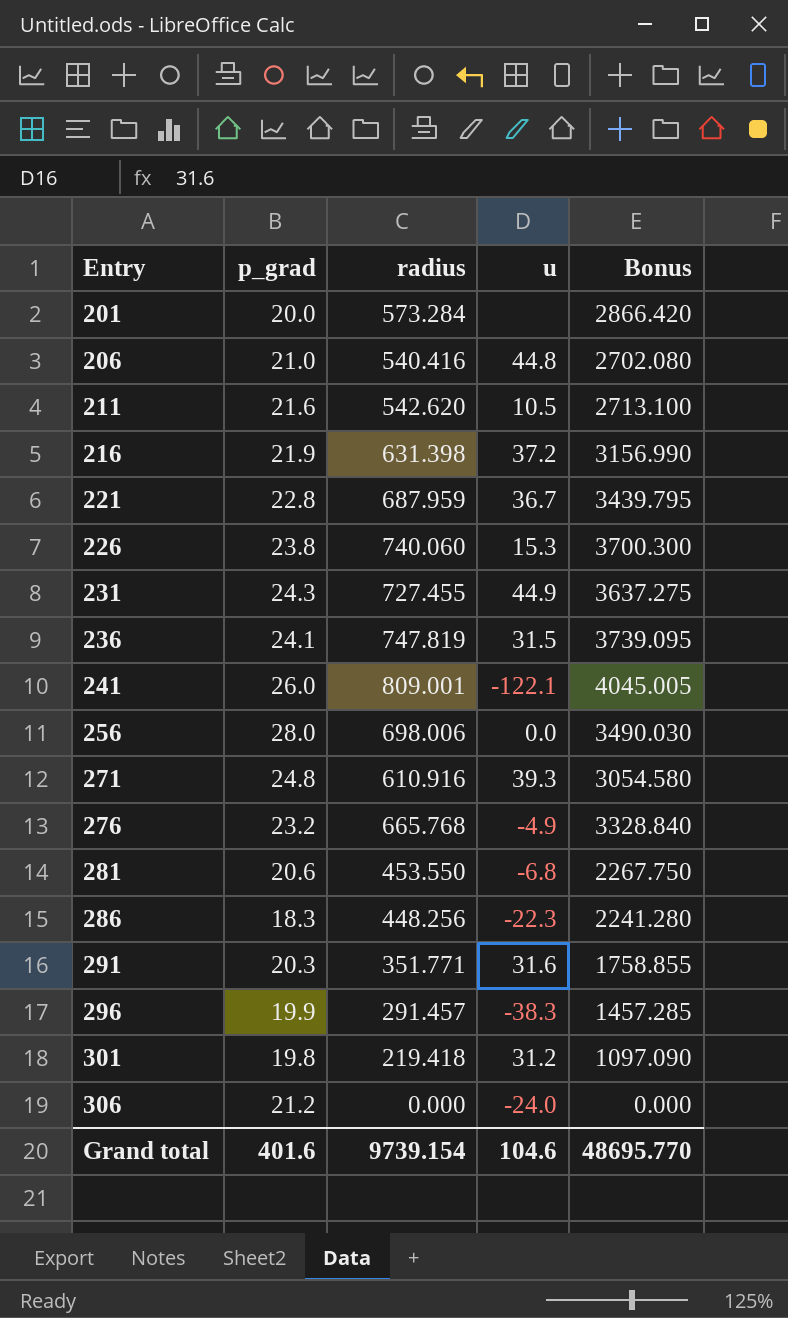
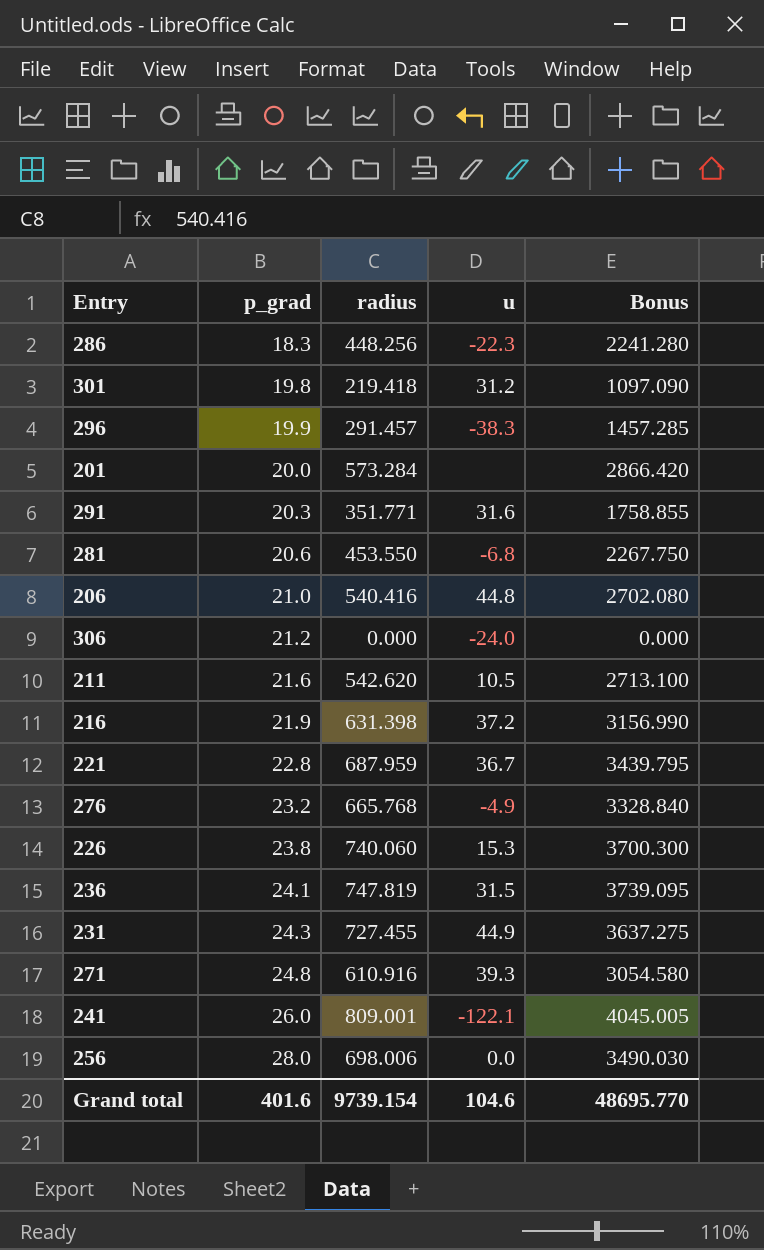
row order: Entry ascending -> p_grad ascending

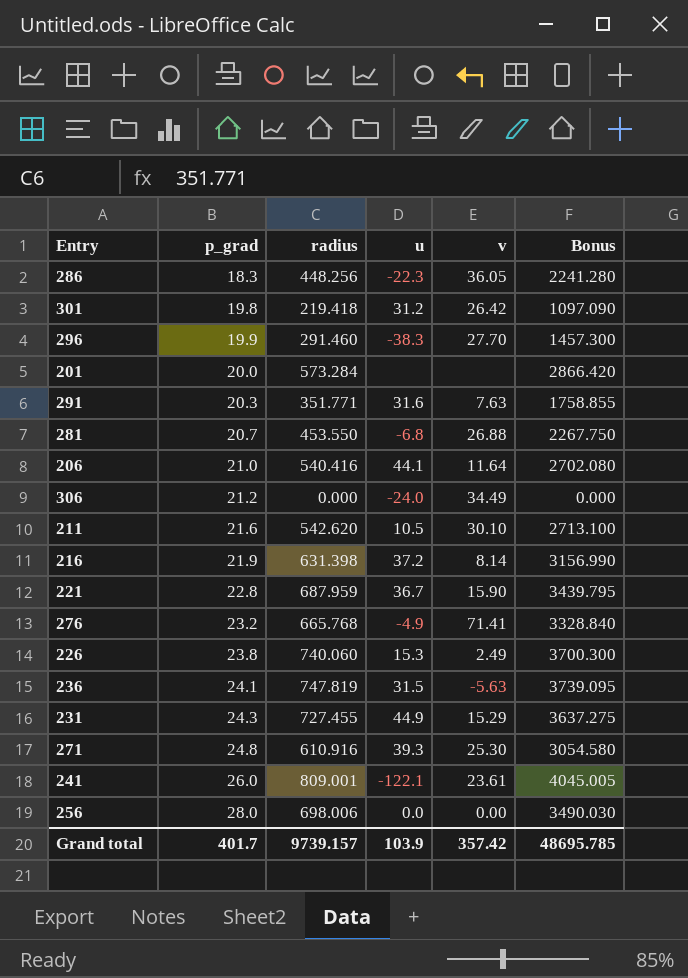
column v | position: none -> 5
296 | radius: 291.457 -> 291.460
296 | Bonus: 1457.285 -> 1457.300
281 | p_grad: 20.6 -> 20.7
206 | u: 44.8 -> 44.1
Grand total | p_grad: 401.6 -> 401.7
Grand total | radius: 9739.154 -> 9739.157
Grand total | u: 104.6 -> 103.9
Grand total | Bonus: 48695.770 -> 48695.785

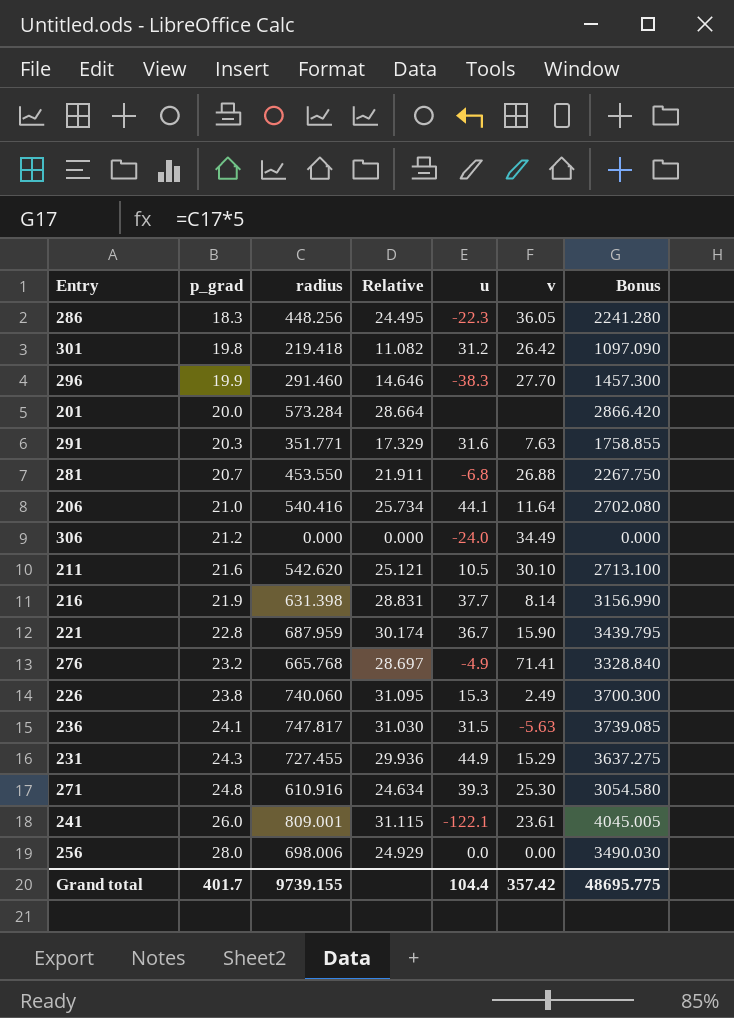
column Relative | formula: none -> [radius] / [p_grad]
216 | u: 37.2 -> 37.7
236 | radius: 747.819 -> 747.817
236 | Bonus: 3739.095 -> 3739.085
Grand total | radius: 9739.157 -> 9739.155
Grand total | u: 103.9 -> 104.4
Grand total | Bonus: 48695.785 -> 48695.775

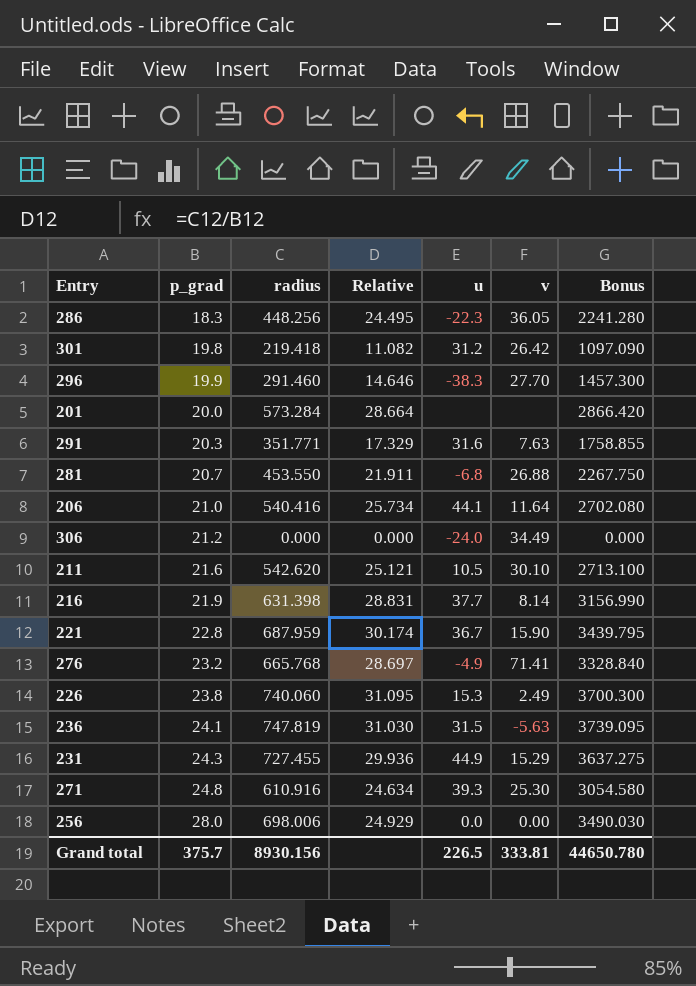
row 241: 26.0 | 809.001 | 31.115 | -122.1 | 23.61 | 4045.005 -> none
236 | radius: 747.817 -> 747.819
236 | Bonus: 3739.085 -> 3739.095
Grand total | p_grad: 401.7 -> 375.7
Grand total | radius: 9739.155 -> 8930.156
Grand total | u: 104.4 -> 226.5
Grand total | v: 357.42 -> 333.81
Grand total | Bonus: 48695.775 -> 44650.780

